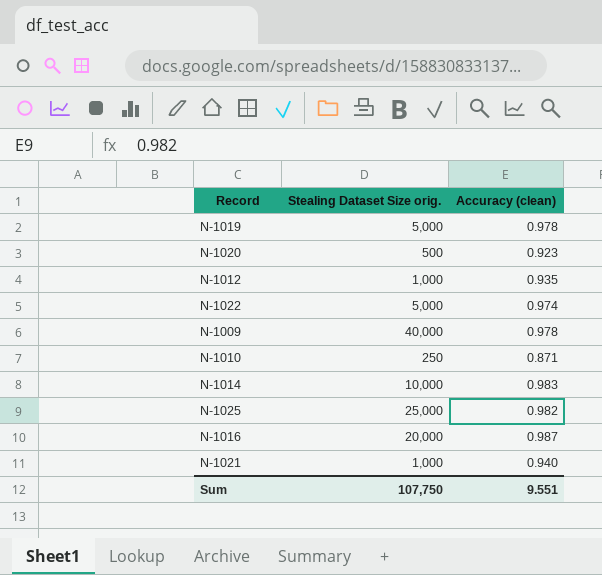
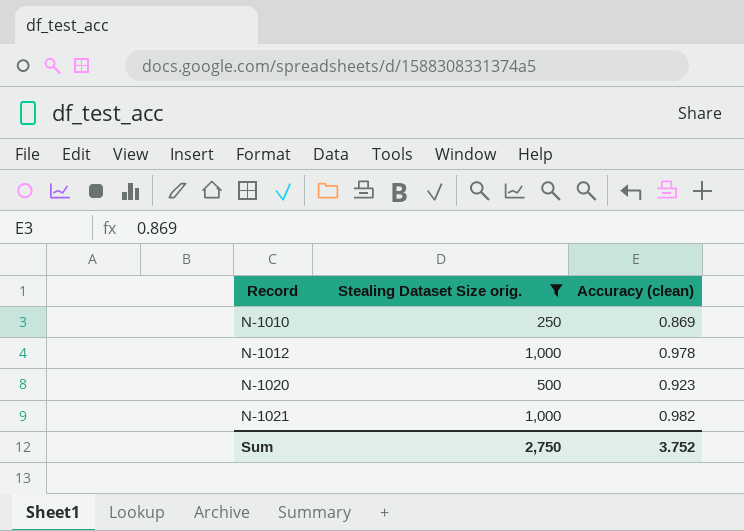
filter: none -> Stealing Dataset Size orig. <= 1,000
row order: none -> Record ascending
N-1010 | Accuracy (clean): 0.871 -> 0.869
N-1012 | Accuracy (clean): 0.935 -> 0.978
N-1021 | Accuracy (clean): 0.940 -> 0.982
Sum | Stealing Dataset Size orig.: 107,750 -> 2,750
Sum | Accuracy (clean): 9.551 -> 3.752

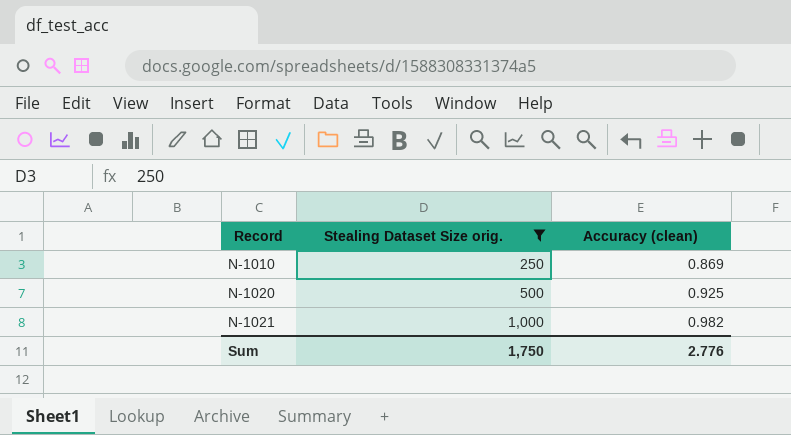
row N-1012: 1,000 | 0.978 -> none
N-1020 | Accuracy (clean): 0.923 -> 0.925
Sum | Stealing Dataset Size orig.: 2,750 -> 1,750
Sum | Accuracy (clean): 3.752 -> 2.776

